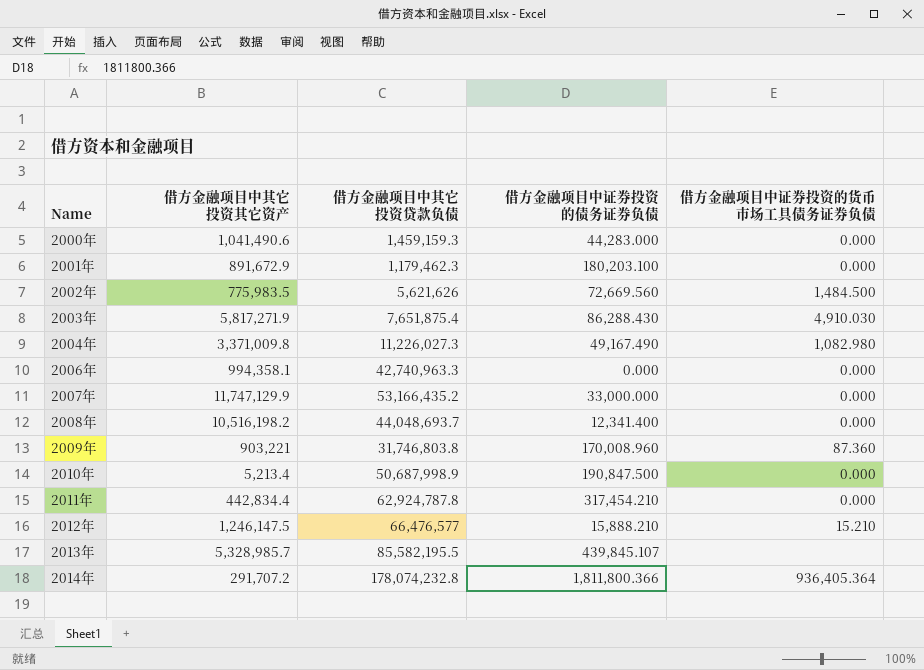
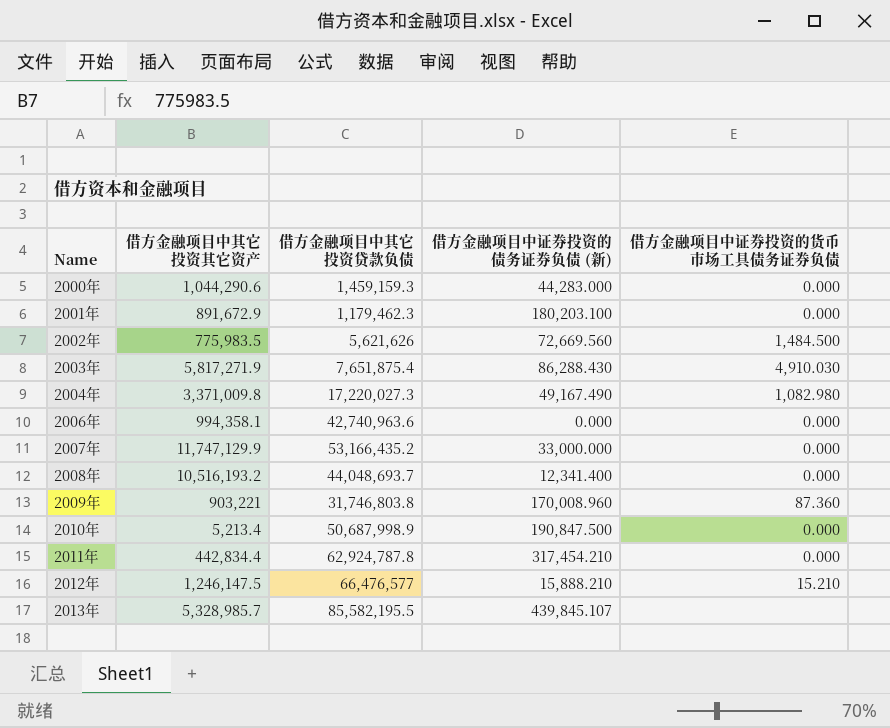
column name: 借方金融项目中证券投资的债务证券负债 -> 借方金融项目中证券投资的债务证券负债 (新)
row 2014年: 291,707.2 | 178,074,232.8 | 1,811,800.366 | 936,405.364 -> none
2000年 | 借方金融项目中其它投资其它资产: 1,041,490.6 -> 1,044,290.6
2004年 | 借方金融项目中其它投资贷款负债: 11,226,027.3 -> 17,220,027.3
2006年 | 借方金融项目中其它投资贷款负债: 42,740,963.3 -> 42,740,963.6
2008年 | 借方金融项目中其它投资其它资产: 10,516,198.2 -> 10,516,193.2

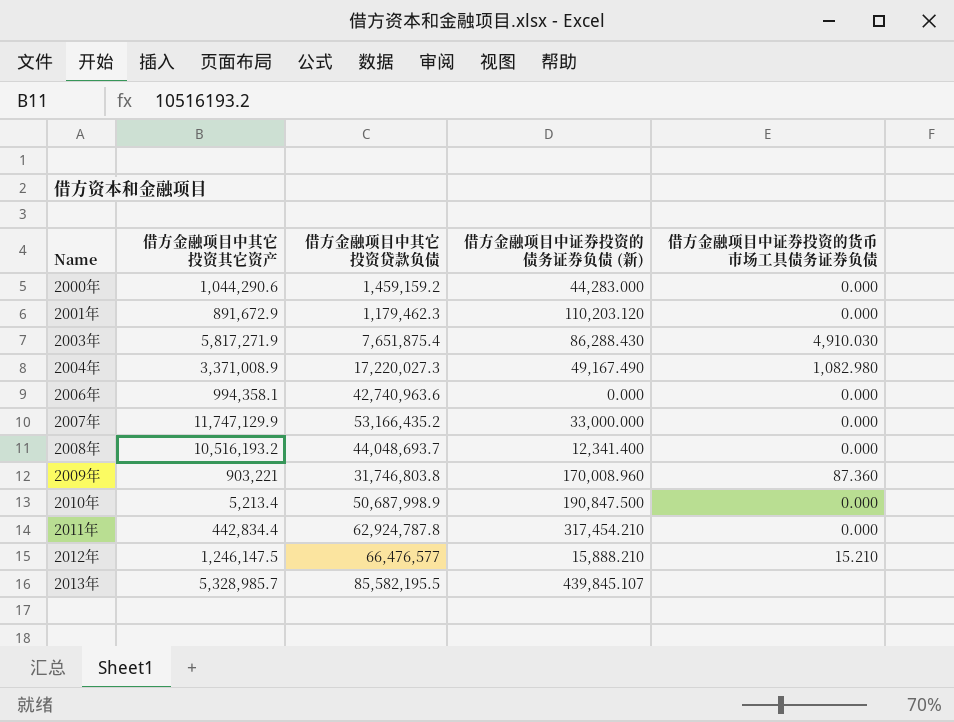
row 2002年: 775,983.5 | 5,621,626 | 72,669.560 | 1,484.500 -> none
2000年 | 借方金融项目中其它投资贷款负债: 1,459,159.3 -> 1,459,159.2
2001年 | 借方金融项目中证券投资的债务证券负债 (新): 180,203.100 -> 110,203.120
2004年 | 借方金融项目中其它投资其它资产: 3,371,009.8 -> 3,371,008.9

